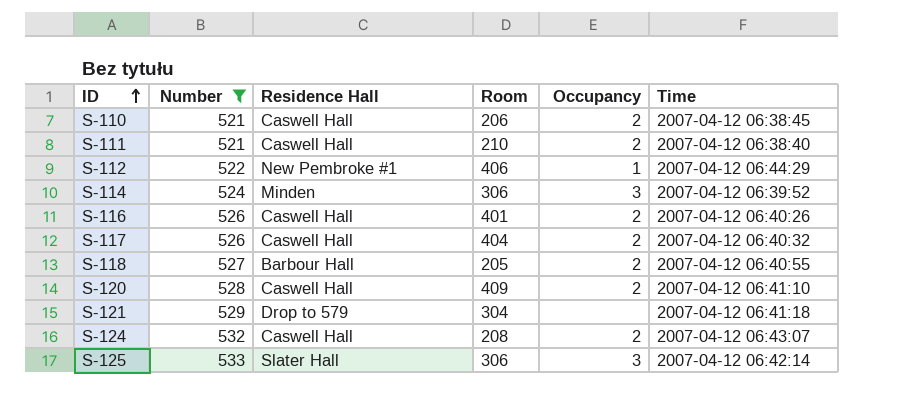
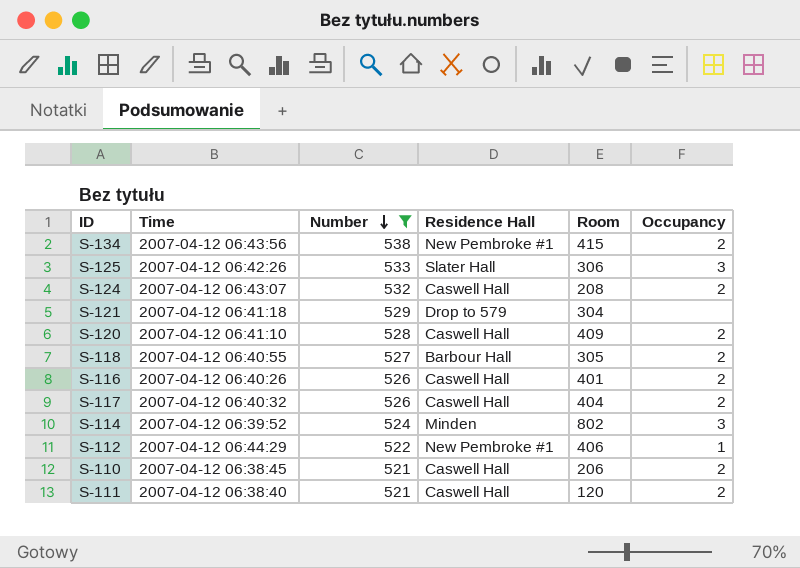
row order: ID ascending -> Number descending
column Time | position: 6 -> 2
row S-134: none -> 2007-04-12 06:43:56 | 538 | New Pembroke #1 | 415 | 2
S-125 | Time: 2007-04-12 06:42:14 -> 2007-04-12 06:42:26
S-118 | Room: 205 -> 305
S-114 | Room: 306 -> 802
S-111 | Room: 210 -> 120

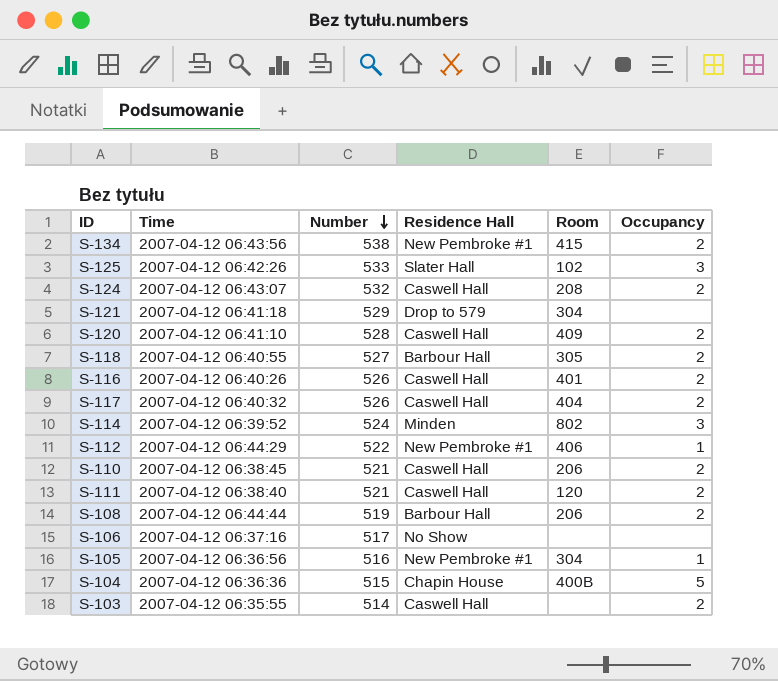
filter: Number >= 521 -> none
S-125 | Room: 306 -> 102

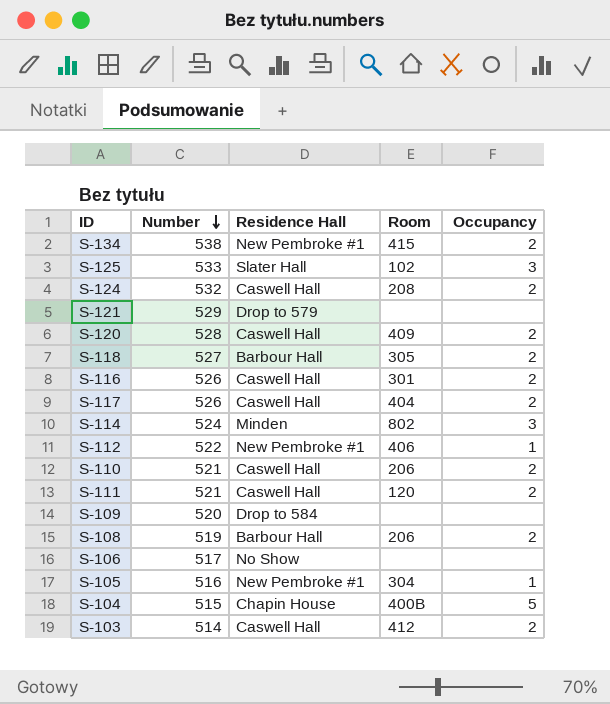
column Time | position: 2 -> none
S-121 | Room: 304 -> none
S-116 | Room: 401 -> 301
row S-109: none -> 520 | Drop to 584 | none | none
S-103 | Room: none -> 412

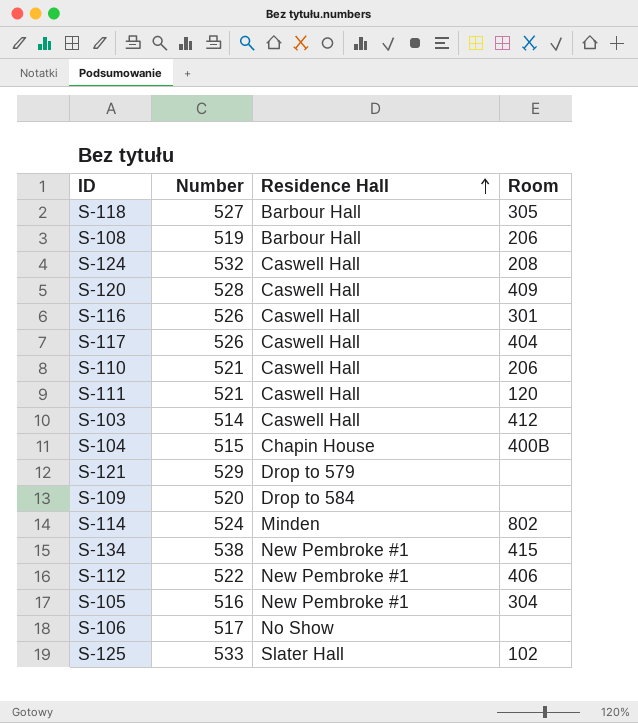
row order: Number descending -> Residence Hall ascending
column Occupancy | position: 5 -> none

